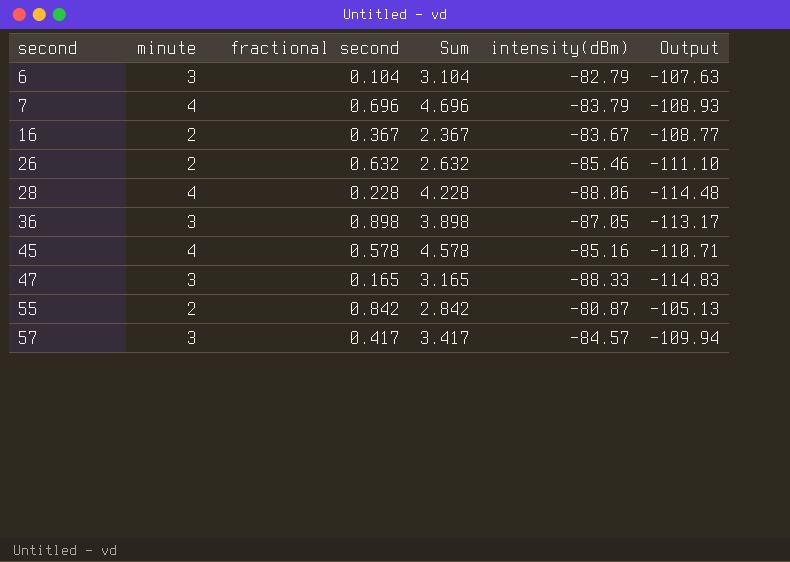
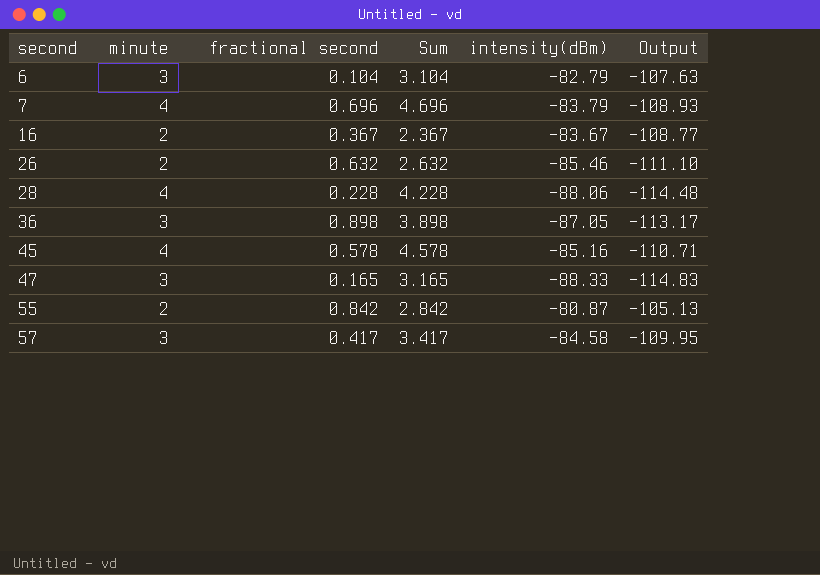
57 | intensity(dBm): -84.57 -> -84.58
57 | Output: -109.94 -> -109.95

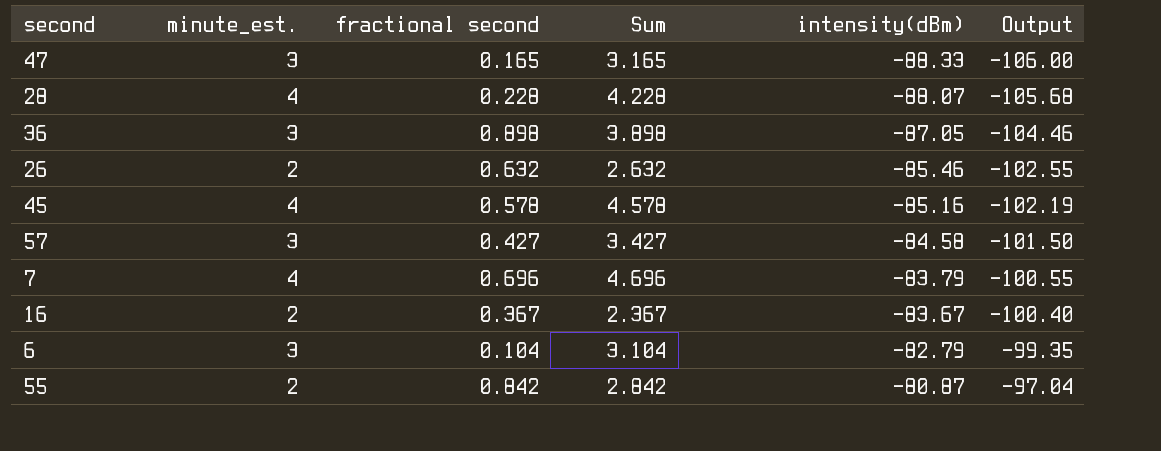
row order: second ascending -> intensity(dBm) ascending
column name: minute -> minute_est.
column Output | formula: [intensity(dBm)] * 1.3 -> [intensity(dBm)] * 1.2
28 | intensity(dBm): -88.06 -> -88.07
57 | fractional second: 0.417 -> 0.427
57 | Sum: 3.417 -> 3.427

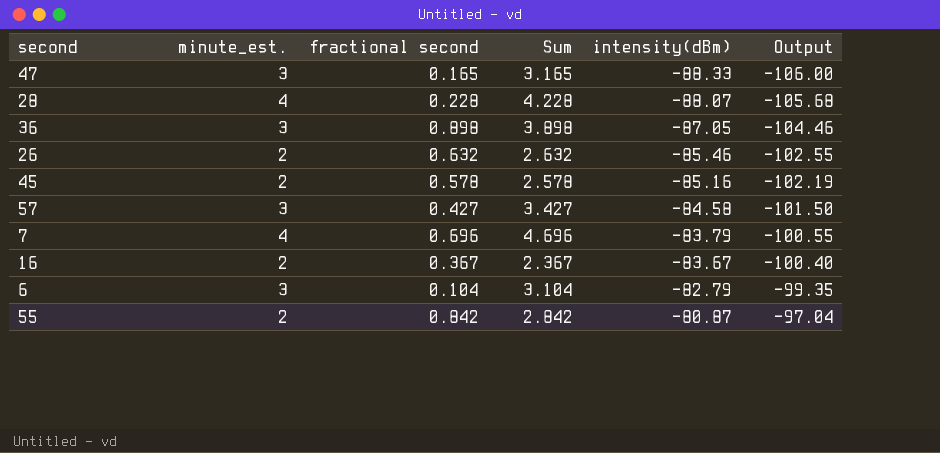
45 | minute_est.: 4 -> 2
45 | Sum: 4.578 -> 2.578

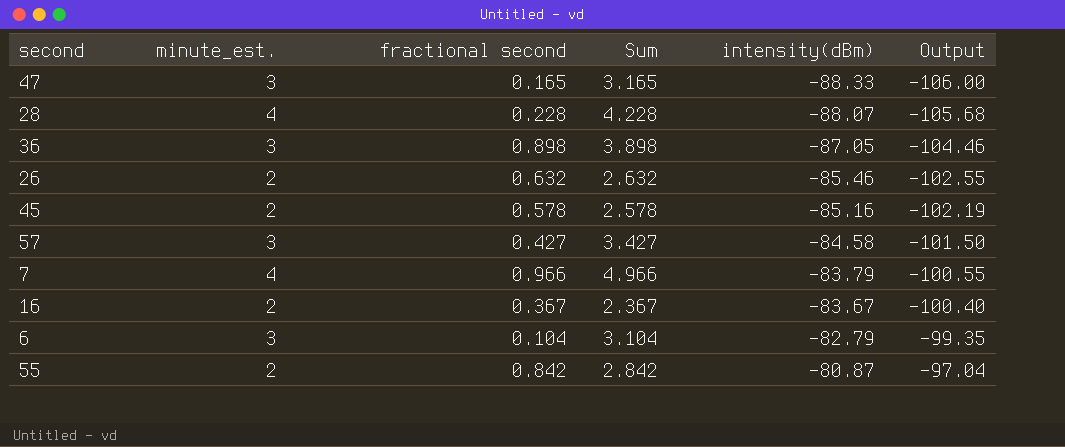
7 | fractional second: 0.696 -> 0.966
7 | Sum: 4.696 -> 4.966

